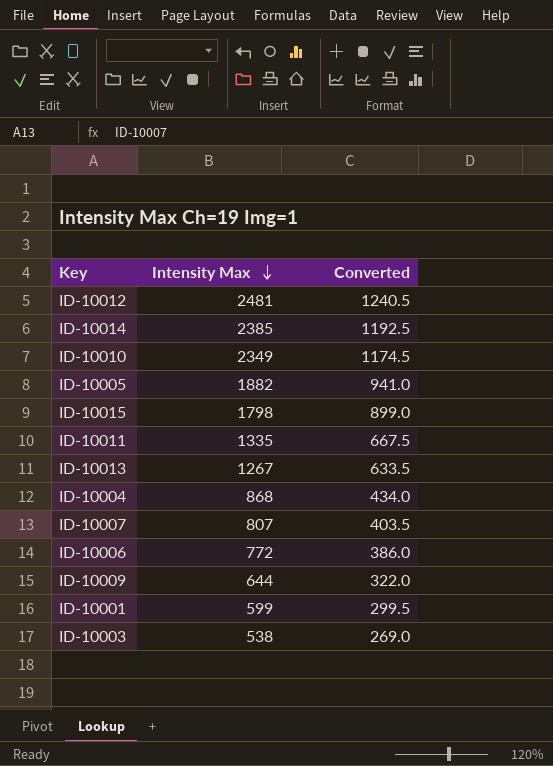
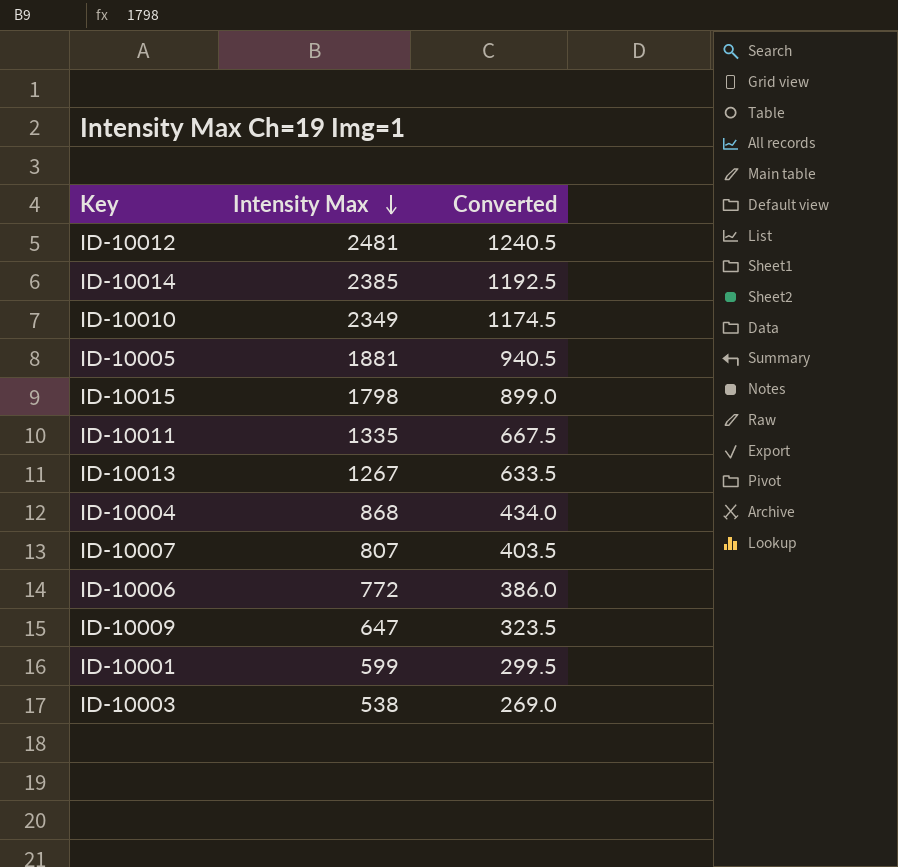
ID-10005 | Intensity Max: 1882 -> 1881
ID-10005 | Converted: 941.0 -> 940.5
ID-10009 | Intensity Max: 644 -> 647
ID-10009 | Converted: 322.0 -> 323.5

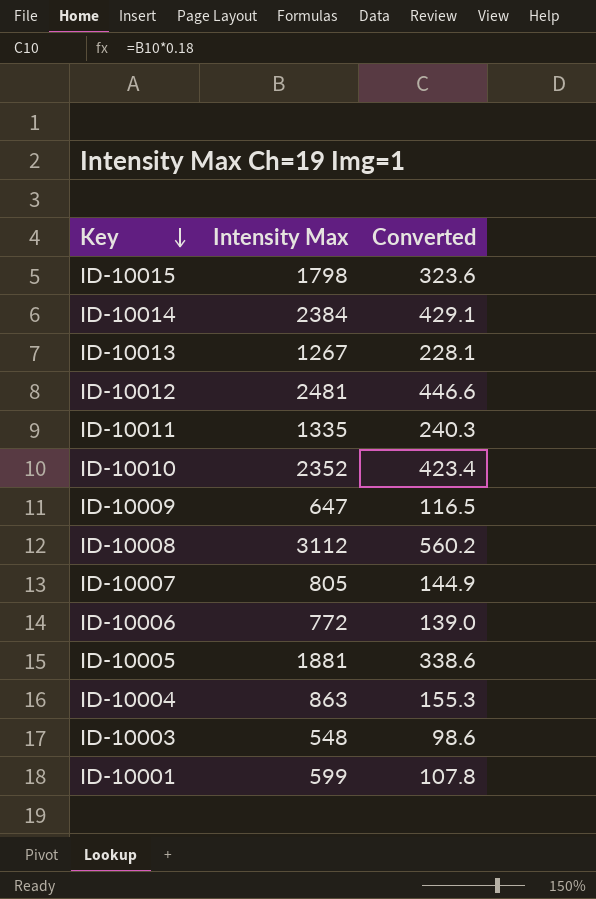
row order: Intensity Max descending -> Key descending
column Converted | formula: [Intensity Max] * 0.5 -> [Intensity Max] * 0.18
ID-10014 | Intensity Max: 2385 -> 2384
ID-10010 | Intensity Max: 2349 -> 2352
row ID-10008: none -> 3112 | 560.2
ID-10007 | Intensity Max: 807 -> 805
ID-10004 | Intensity Max: 868 -> 863
ID-10003 | Intensity Max: 538 -> 548

